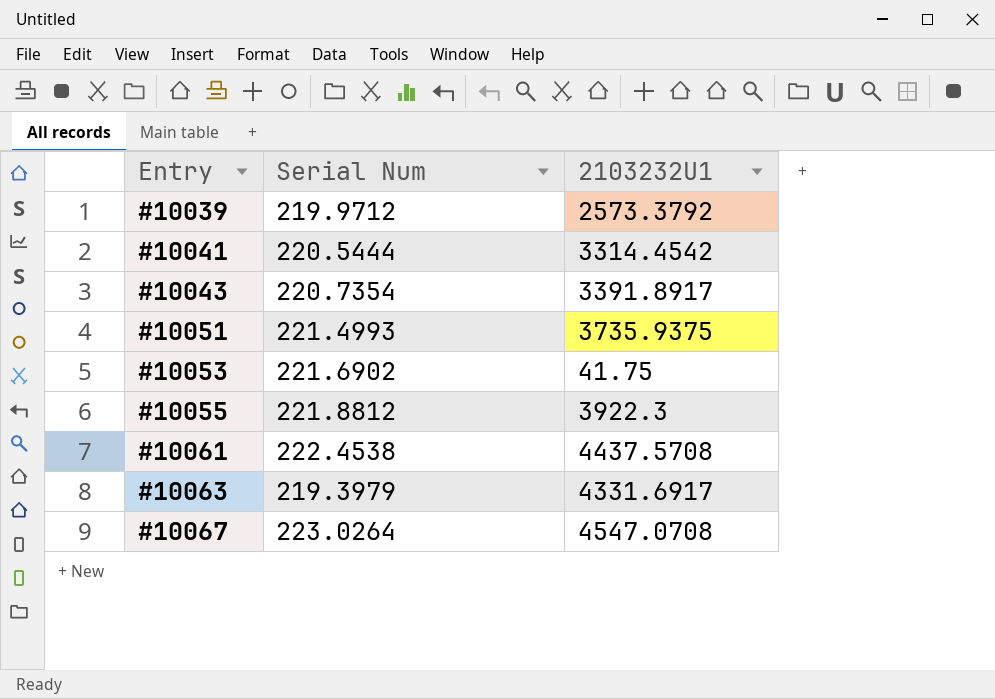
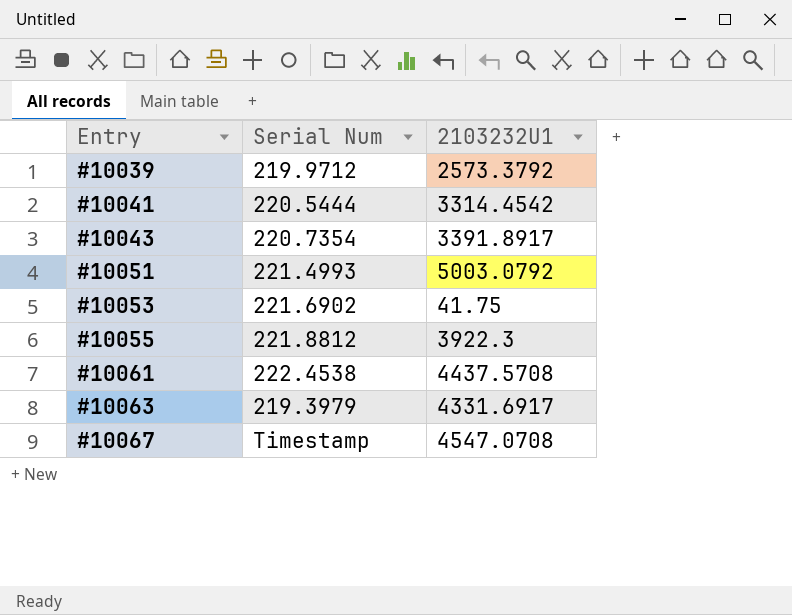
#10051 | 2103232U1: 3735.9375 -> 5003.0792
#10067 | Serial Num: 223.0264 -> Timestamp

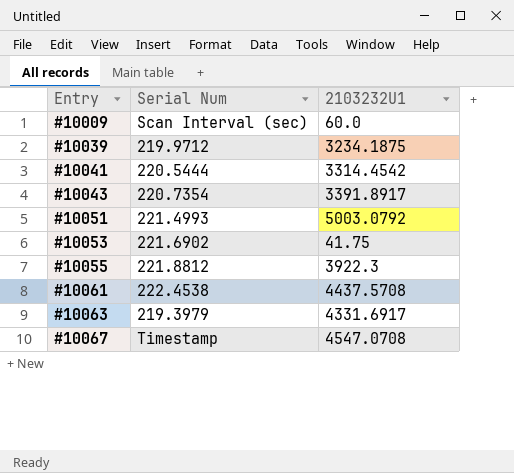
row #10009: none -> Scan Interval (sec) | 60.0
#10039 | 2103232U1: 2573.3792 -> 3234.1875

